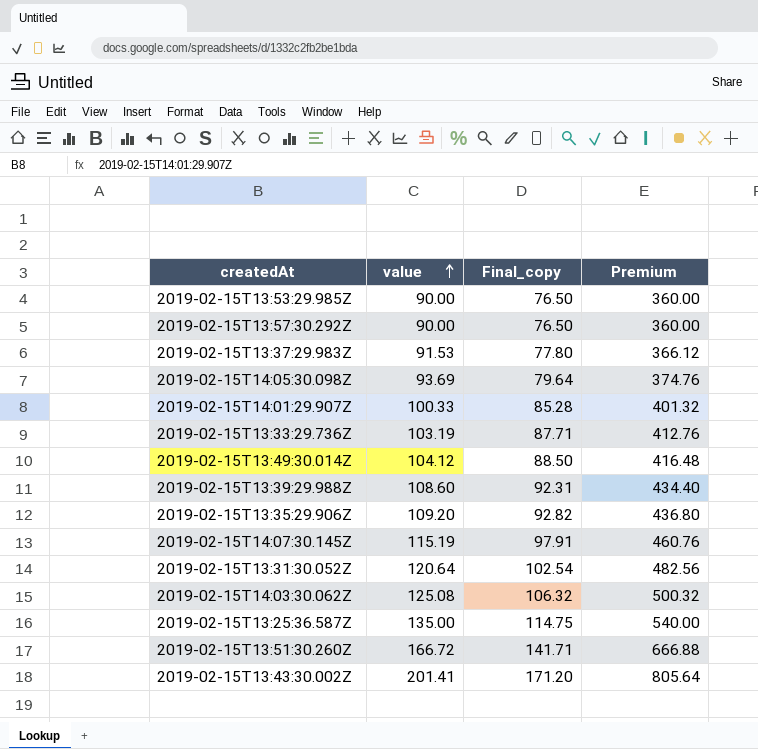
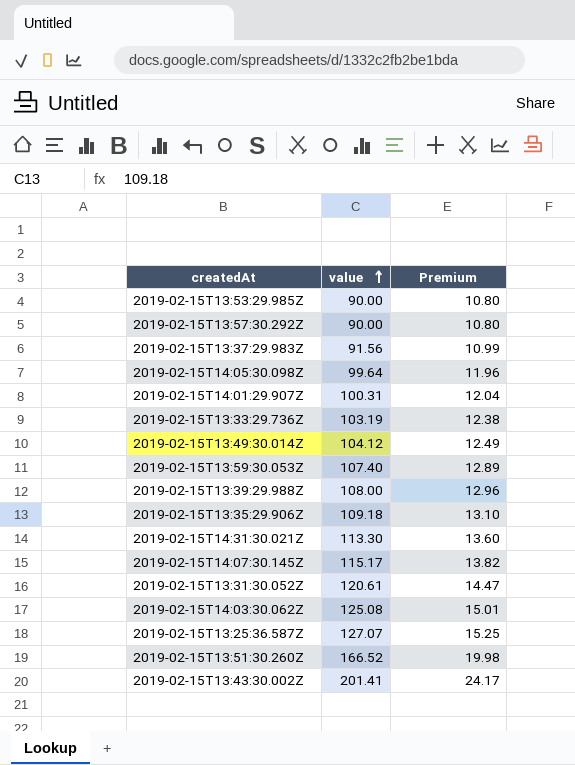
column Final_copy | formula: [value] * 0.85 -> none
column Premium | formula: [value] * 4 -> [value] * 0.12
2019-02-15T13:37:29.983Z | value: 91.53 -> 91.56
2019-02-15T14:05:30.098Z | value: 93.69 -> 99.64
2019-02-15T14:01:29.907Z | value: 100.33 -> 100.31
row 2019-02-15T13:59:30.053Z: none -> 107.40 | 12.89
2019-02-15T13:39:29.988Z | value: 108.60 -> 108.00
2019-02-15T13:35:29.906Z | value: 109.20 -> 109.18
row 2019-02-15T14:31:30.021Z: none -> 113.30 | 13.60
2019-02-15T14:07:30.145Z | value: 115.19 -> 115.17
2019-02-15T13:31:30.052Z | value: 120.64 -> 120.61
2019-02-15T13:25:36.587Z | value: 135.00 -> 127.07
2019-02-15T13:51:30.260Z | value: 166.72 -> 166.52

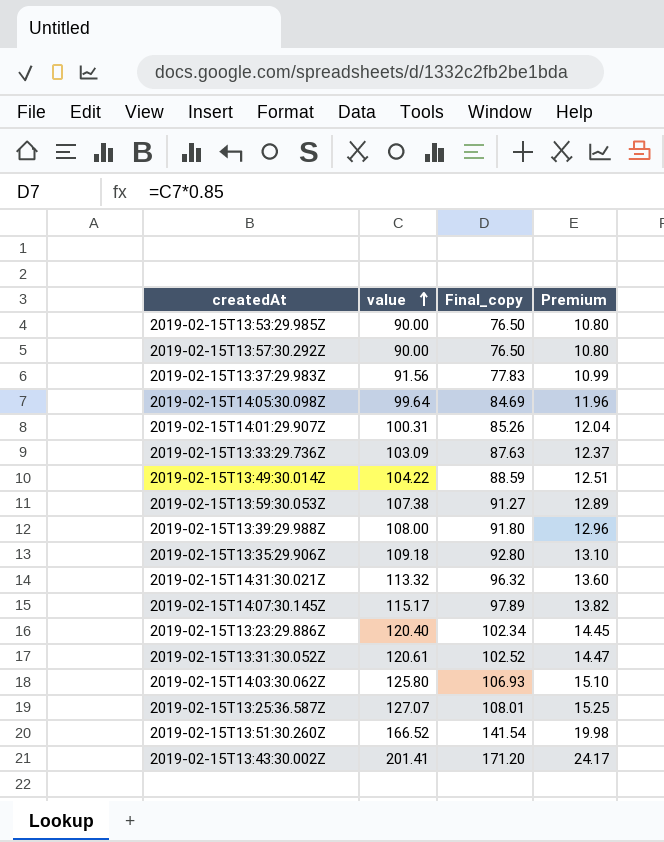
column Final_copy | formula: none -> [value] * 0.85
2019-02-15T13:33:29.736Z | value: 103.19 -> 103.09
2019-02-15T13:33:29.736Z | Premium: 12.38 -> 12.37
2019-02-15T13:49:30.014Z | value: 104.12 -> 104.22
2019-02-15T13:49:30.014Z | Premium: 12.49 -> 12.51
2019-02-15T13:59:30.053Z | value: 107.40 -> 107.38
2019-02-15T14:31:30.021Z | value: 113.30 -> 113.32
row 2019-02-15T13:23:29.886Z: none -> 120.40 | 102.34 | 14.45
2019-02-15T14:03:30.062Z | value: 125.08 -> 125.80
2019-02-15T14:03:30.062Z | Premium: 15.01 -> 15.10

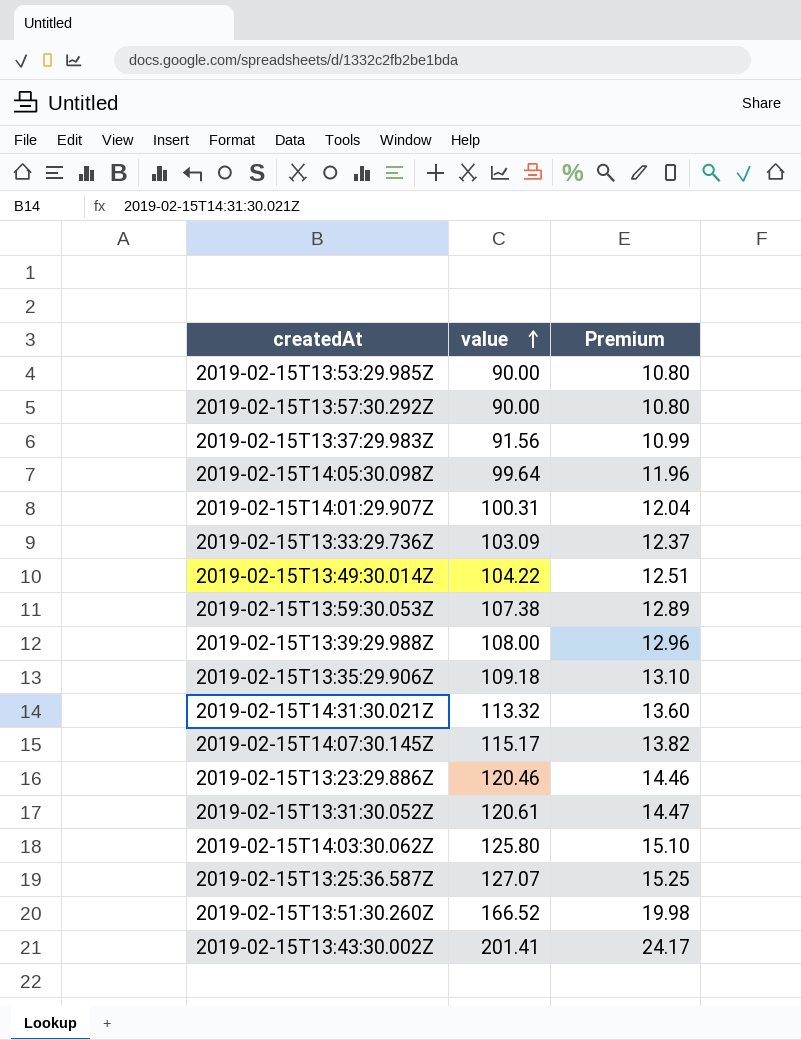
column Final_copy | formula: [value] * 0.85 -> none
2019-02-15T13:23:29.886Z | value: 120.40 -> 120.46
2019-02-15T13:23:29.886Z | Premium: 14.45 -> 14.46

